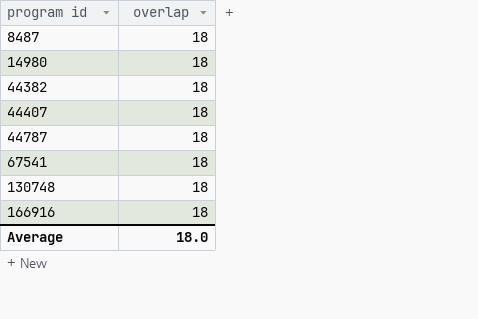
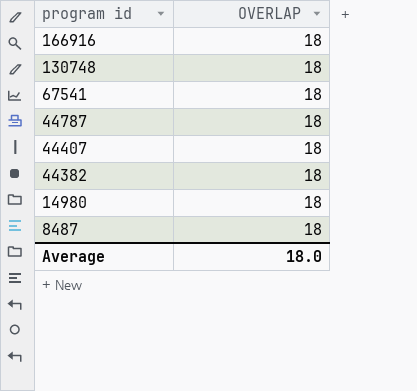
row order: program id ascending -> program id descending
column name: overlap -> OVERLAP

